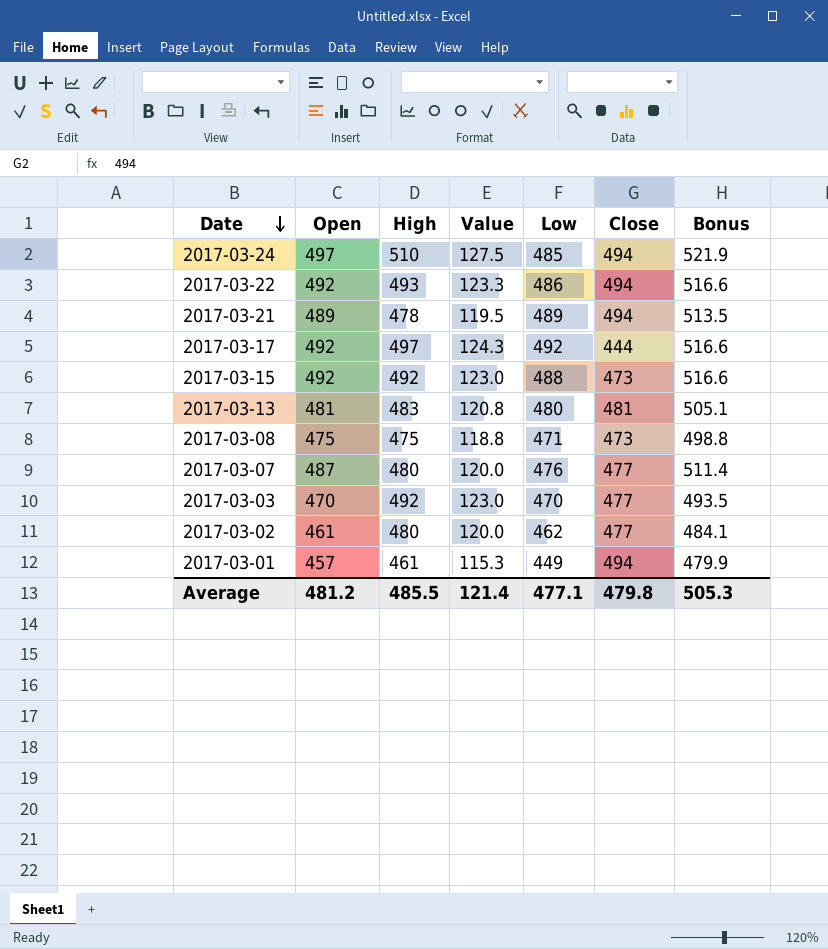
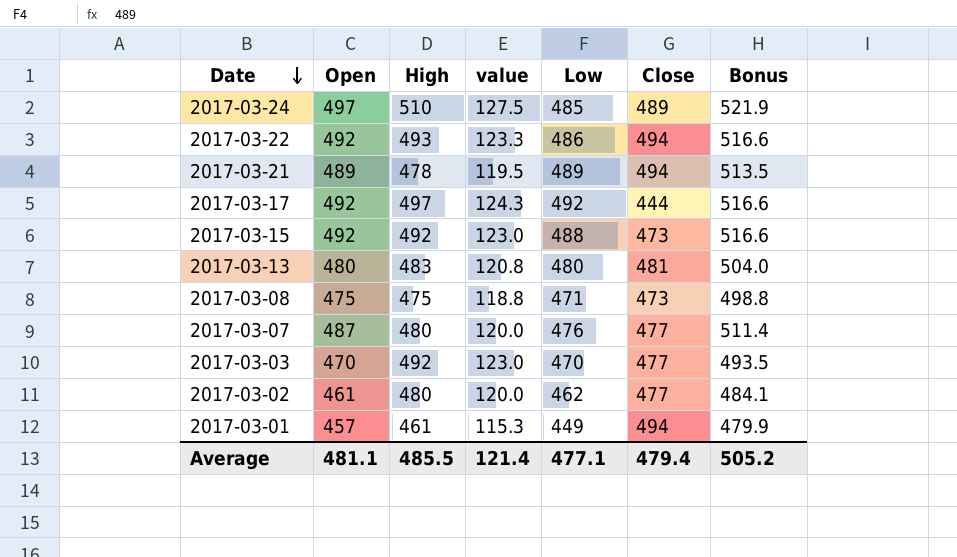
column name: Value -> value
2017-03-24 | Close: 494 -> 489
2017-03-13 | Open: 481 -> 480
2017-03-13 | Bonus: 505.1 -> 504.0
Average | Open: 481.2 -> 481.1
Average | Close: 479.8 -> 479.4
Average | Bonus: 505.3 -> 505.2

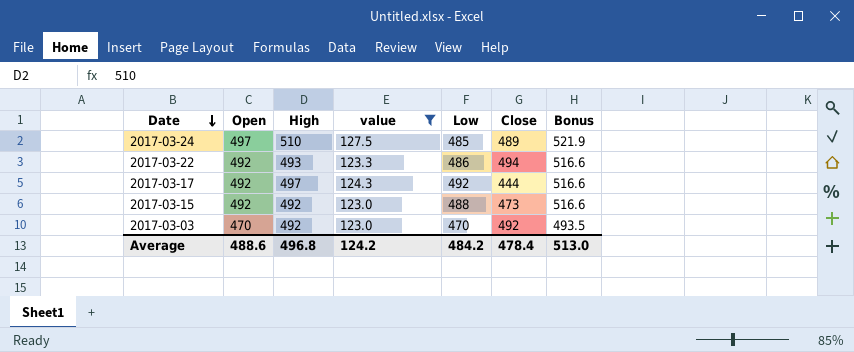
filter: none -> value >= 123.0
2017-03-03 | Close: 477 -> 492
Average | Open: 481.1 -> 488.6
Average | High: 485.5 -> 496.8
Average | value: 121.4 -> 124.2
Average | Low: 477.1 -> 484.2
Average | Close: 479.4 -> 478.4
Average | Bonus: 505.2 -> 513.0

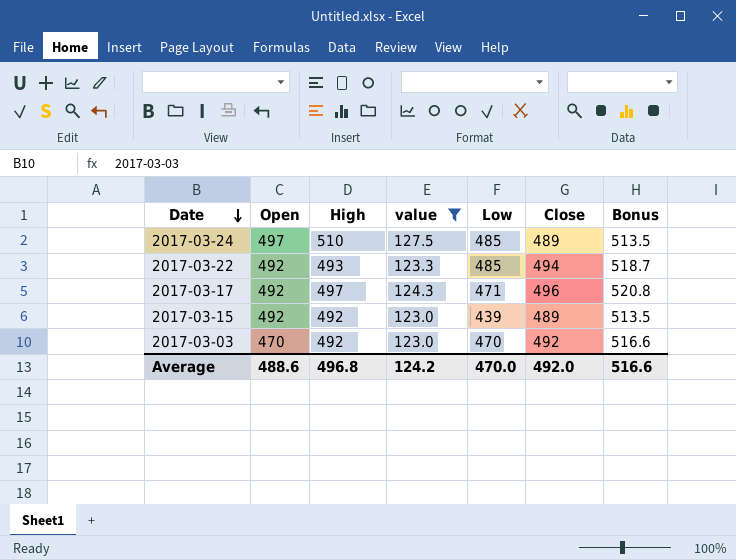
column Bonus | formula: [Open] * 1.05 -> [Close] * 1.05
2017-03-22 | Low: 486 -> 485
2017-03-17 | Low: 492 -> 471
2017-03-17 | Close: 444 -> 496
2017-03-15 | Low: 488 -> 439
2017-03-15 | Close: 473 -> 489
Average | Low: 484.2 -> 470.0
Average | Close: 478.4 -> 492.0
Average | Bonus: 513.0 -> 516.6

